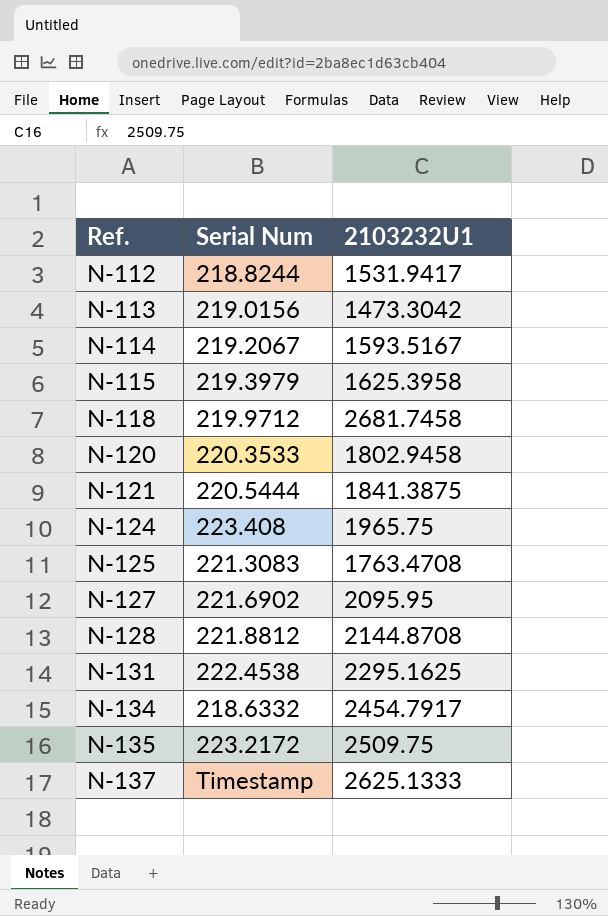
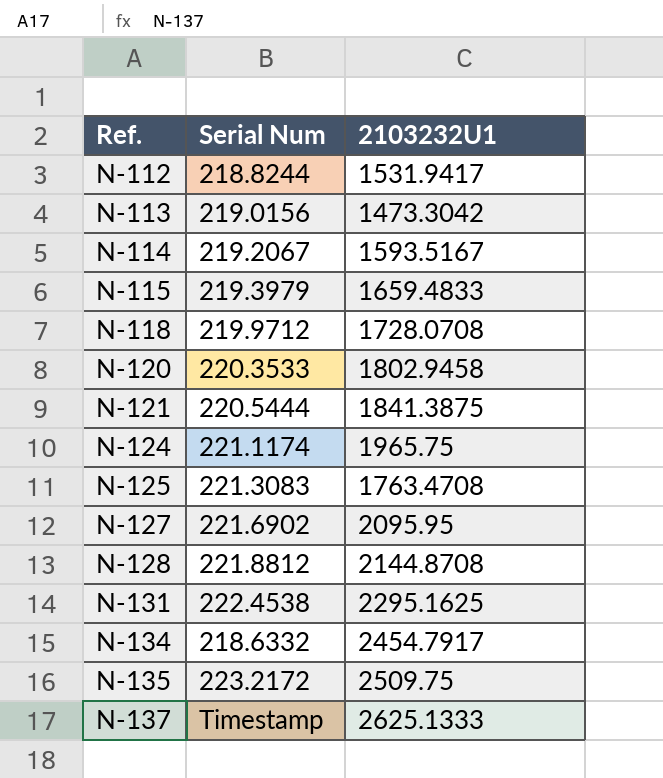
N-115 | 2103232U1: 1625.3958 -> 1659.4833
N-118 | 2103232U1: 2681.7458 -> 1728.0708
N-124 | Serial Num: 223.408 -> 221.1174

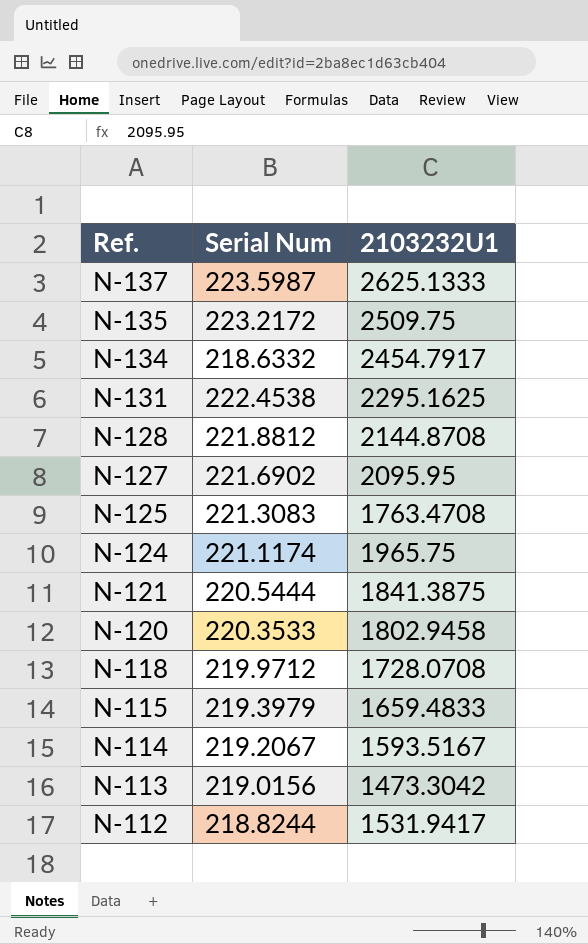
row order: Ref. ascending -> Ref. descending
N-137 | Serial Num: Timestamp -> 223.5987

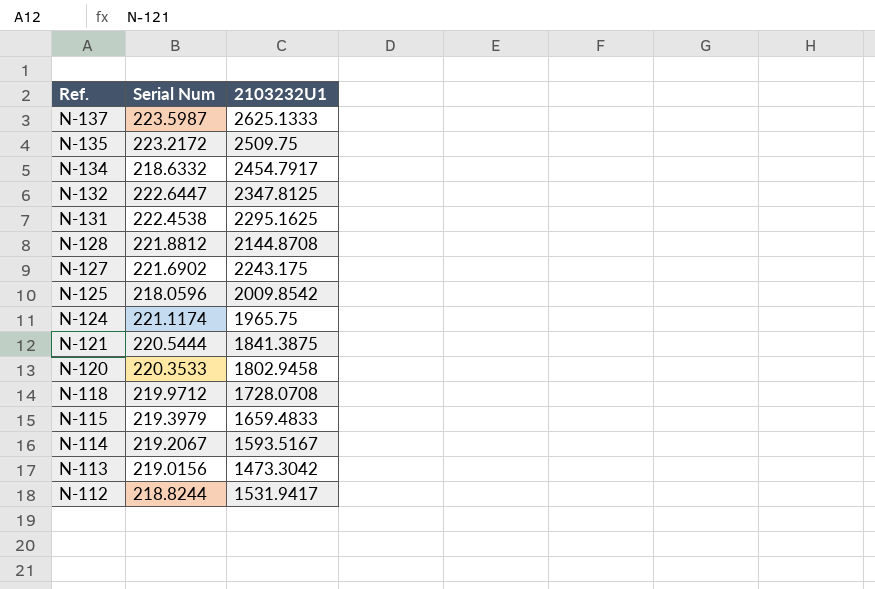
row N-132: none -> 222.6447 | 2347.8125
N-127 | 2103232U1: 2095.95 -> 2243.175
N-125 | Serial Num: 221.3083 -> 218.0596
N-125 | 2103232U1: 1763.4708 -> 2009.8542

